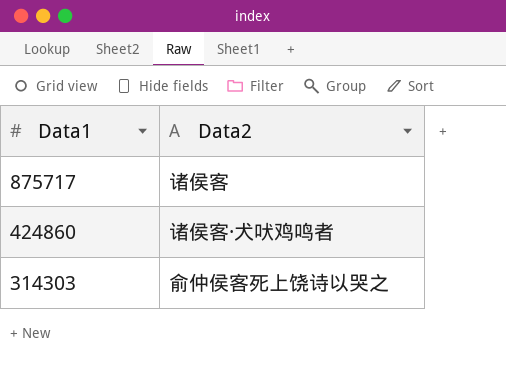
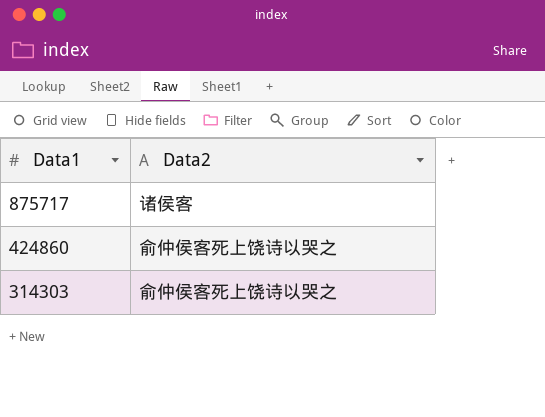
424860 | Data2: 诸侯客·犬吠鸡鸣者 -> 俞仲侯客死上饶诗以哭之

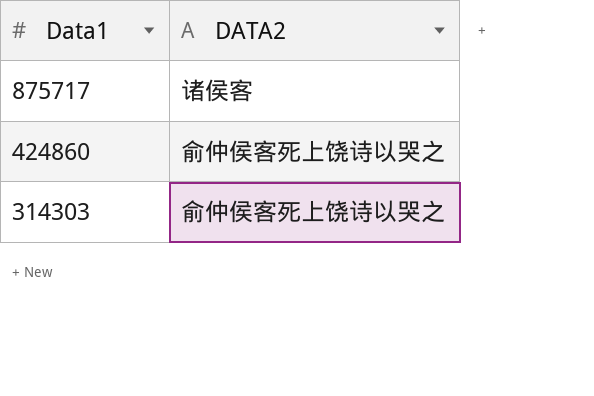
column name: Data2 -> DATA2

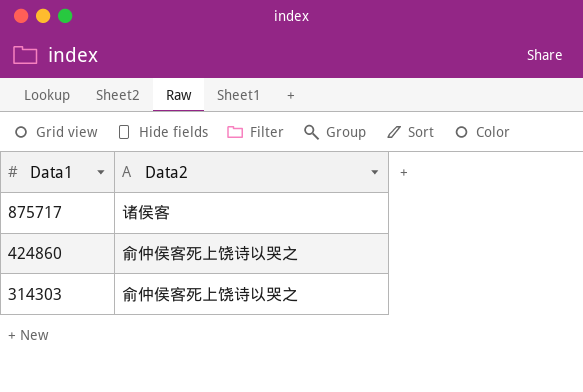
column name: DATA2 -> Data2

